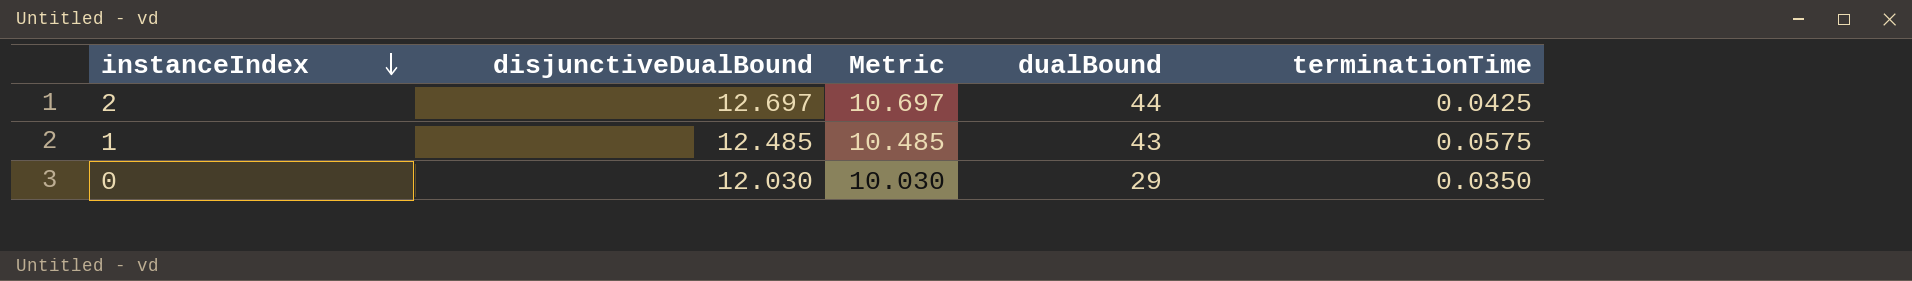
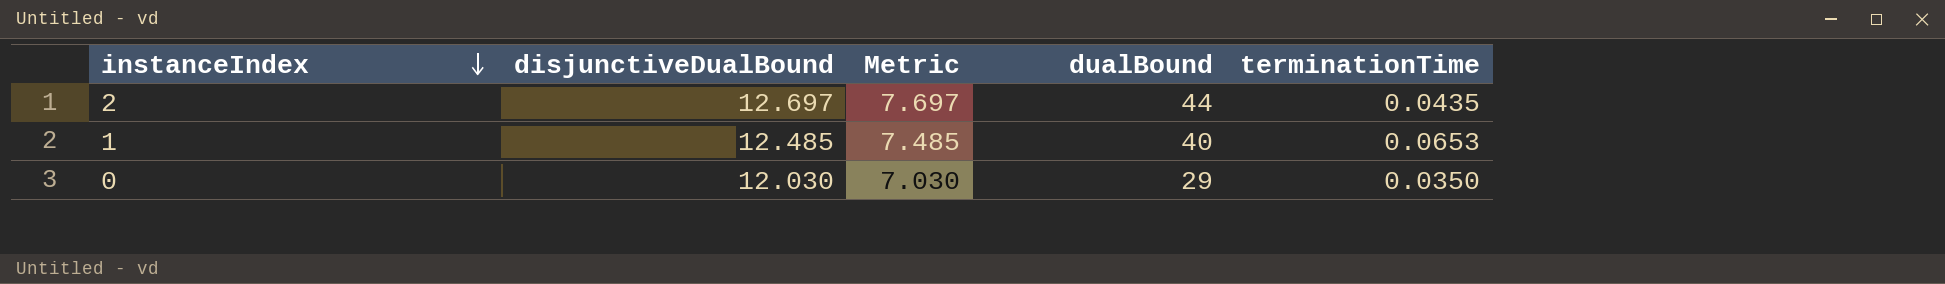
column Metric | formula: [disjunctiveDualBound] - 2 -> [disjunctiveDualBound] - 5
2 | terminationTime: 0.0425 -> 0.0435
1 | dualBound: 43 -> 40
1 | terminationTime: 0.0575 -> 0.0653

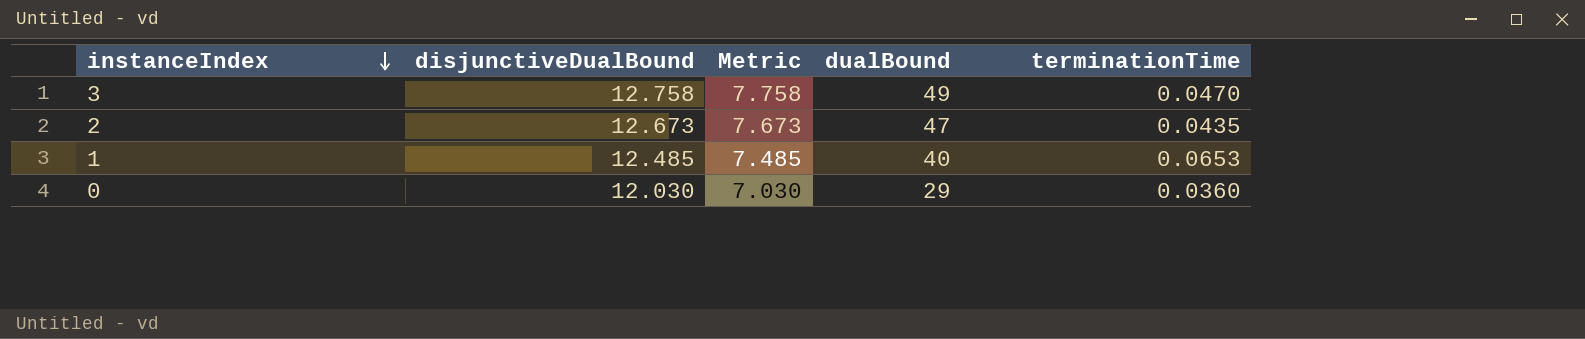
row 3: none -> 12.758 | 7.758 | 49 | 0.0470
2 | disjunctiveDualBound: 12.697 -> 12.673
2 | Metric: 7.697 -> 7.673
2 | dualBound: 44 -> 47
0 | terminationTime: 0.0350 -> 0.0360

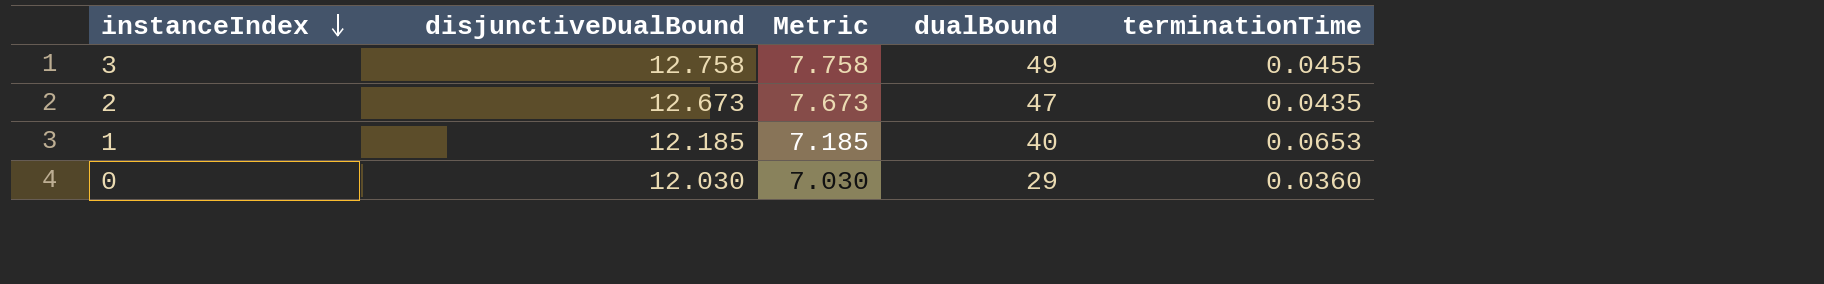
3 | terminationTime: 0.0470 -> 0.0455
1 | disjunctiveDualBound: 12.485 -> 12.185
1 | Metric: 7.485 -> 7.185

